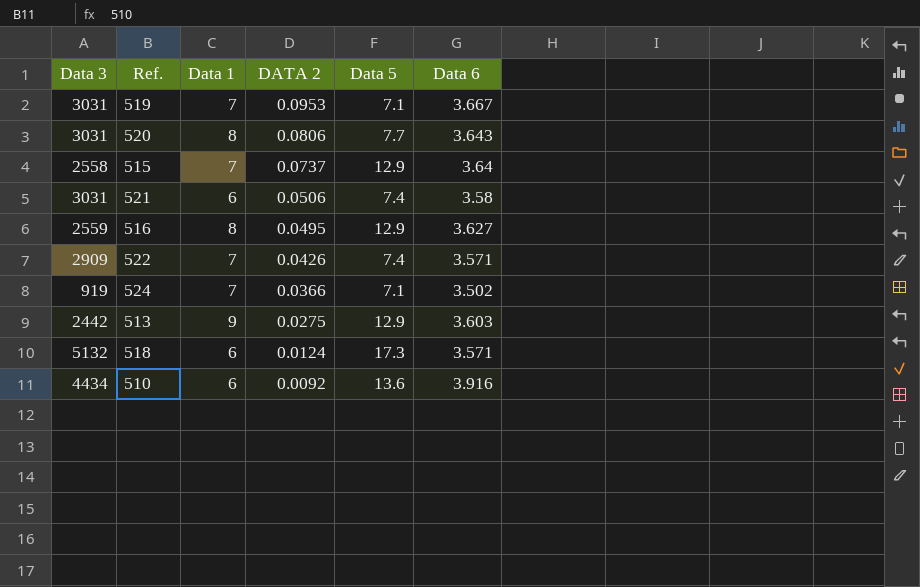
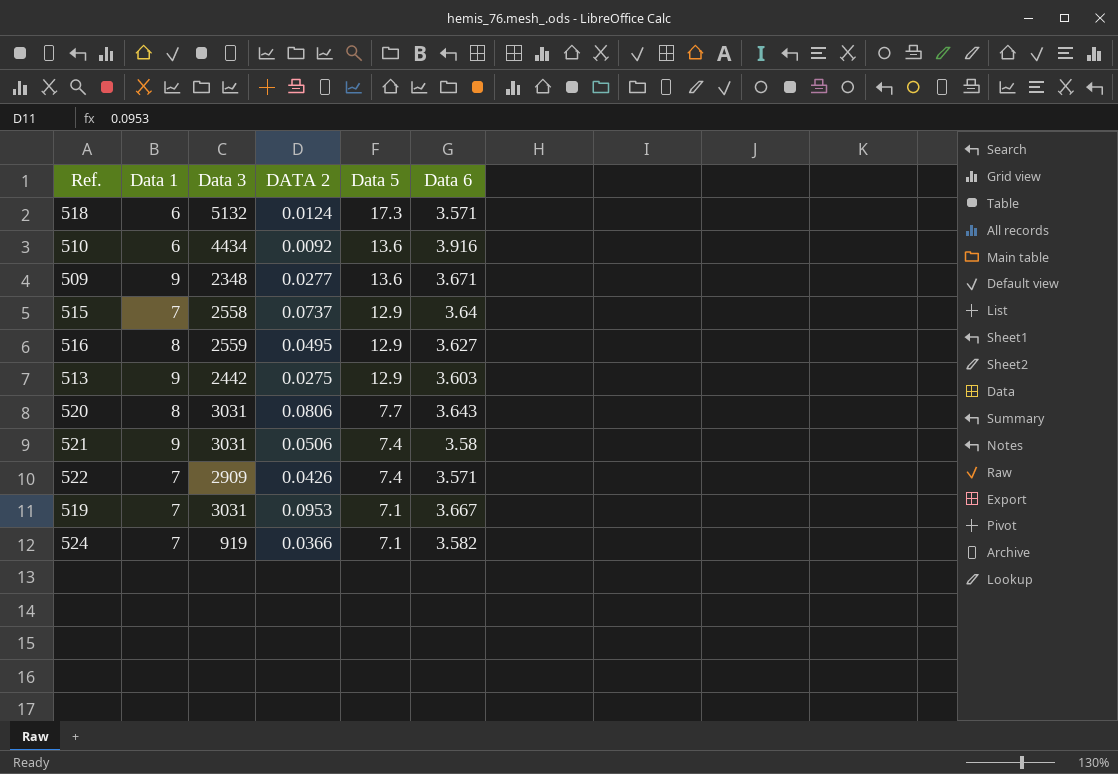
row order: DATA 2 descending -> Data 5 descending
column Data 3 | position: 1 -> 3
row 509: none -> 9 | 2348 | 0.0277 | 13.6 | 3.671
521 | Data 1: 6 -> 9
524 | Data 6: 3.502 -> 3.582

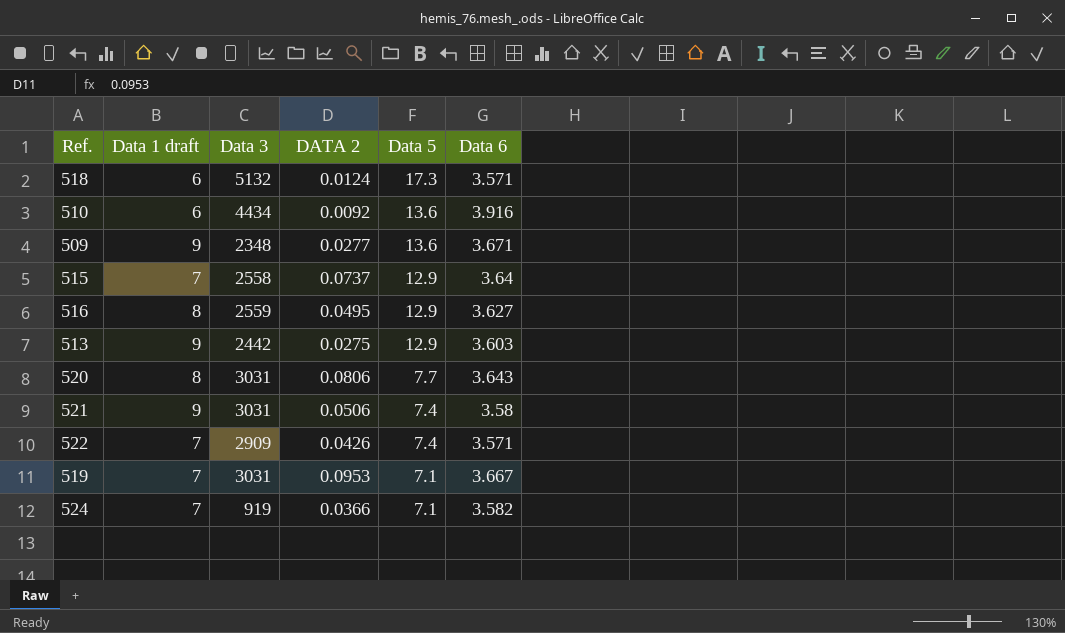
column name: Data 1 -> Data 1 draft

